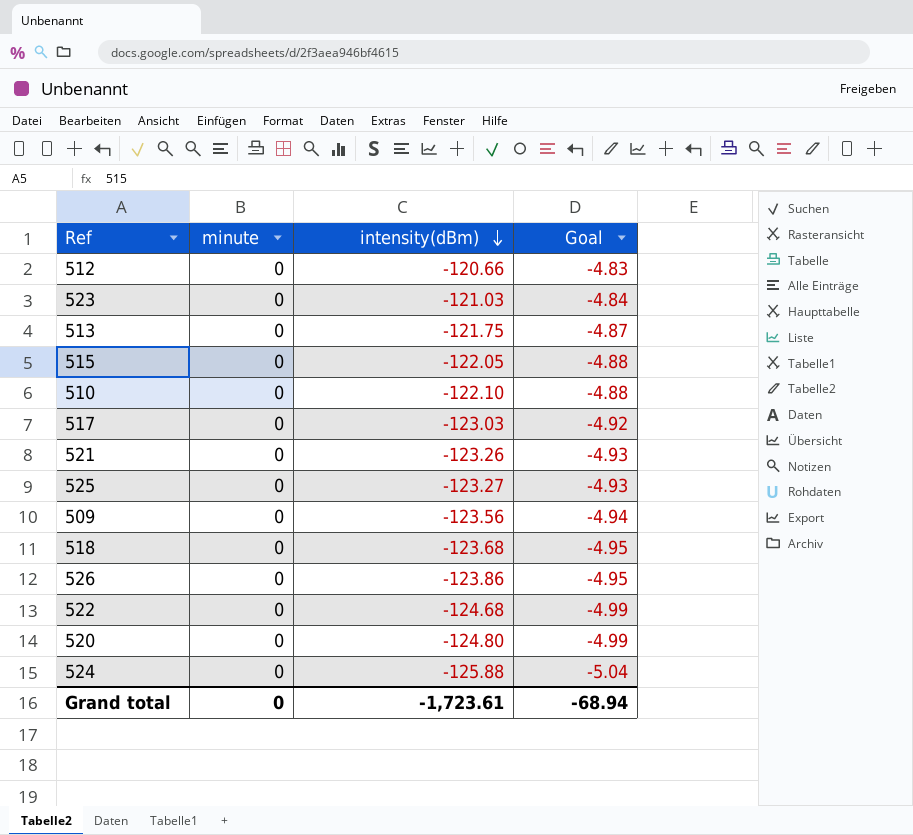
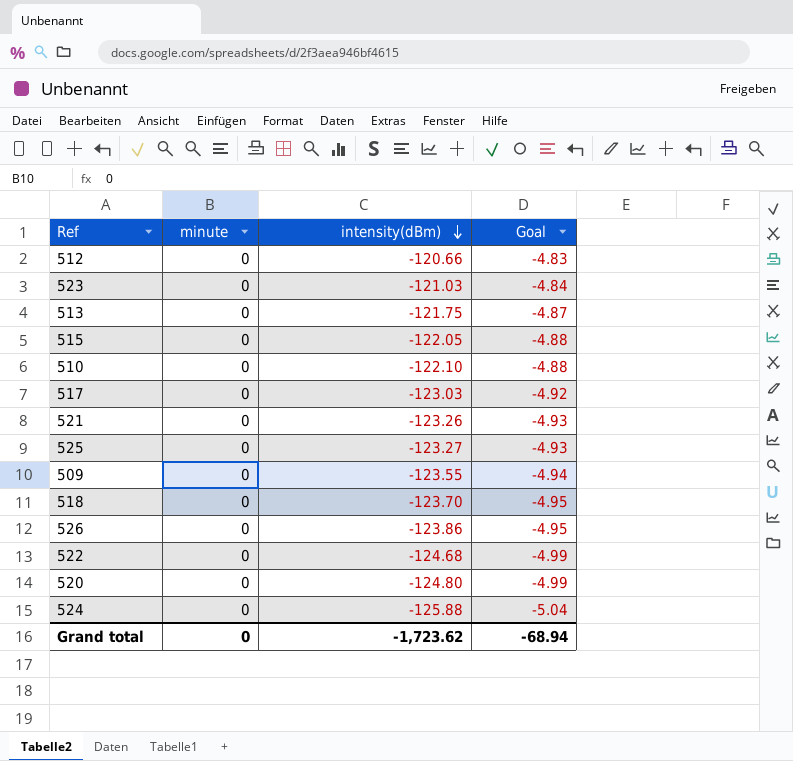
509 | intensity(dBm): -123.56 -> -123.55
518 | intensity(dBm): -123.68 -> -123.70
Grand total | intensity(dBm): -1,723.61 -> -1,723.62

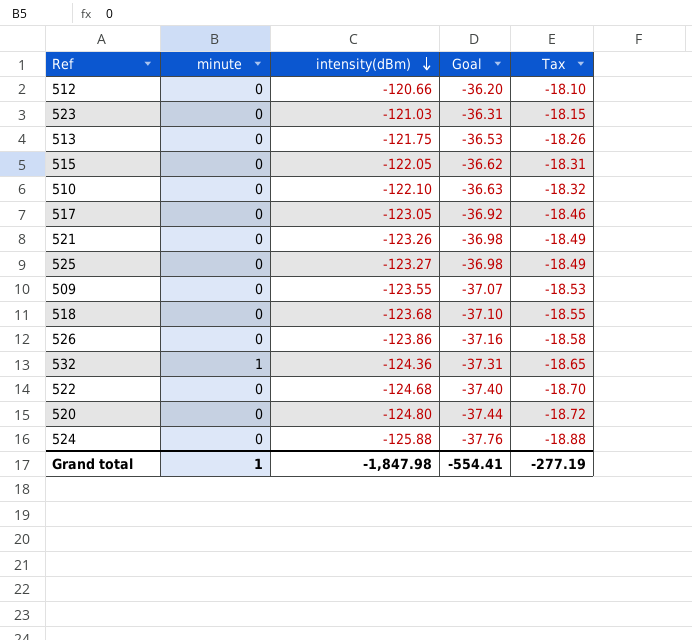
column Goal | formula: [intensity(dBm)] * 0.04 -> [intensity(dBm)] * 0.3
column Tax | formula: none -> [intensity(dBm)] * 0.15
517 | intensity(dBm): -123.03 -> -123.05
518 | intensity(dBm): -123.70 -> -123.68
row 532: none -> 1 | -124.36 | -37.31 | -18.65
Grand total | minute: 0 -> 1
Grand total | intensity(dBm): -1,723.62 -> -1,847.98
Grand total | Goal: -68.94 -> -554.41

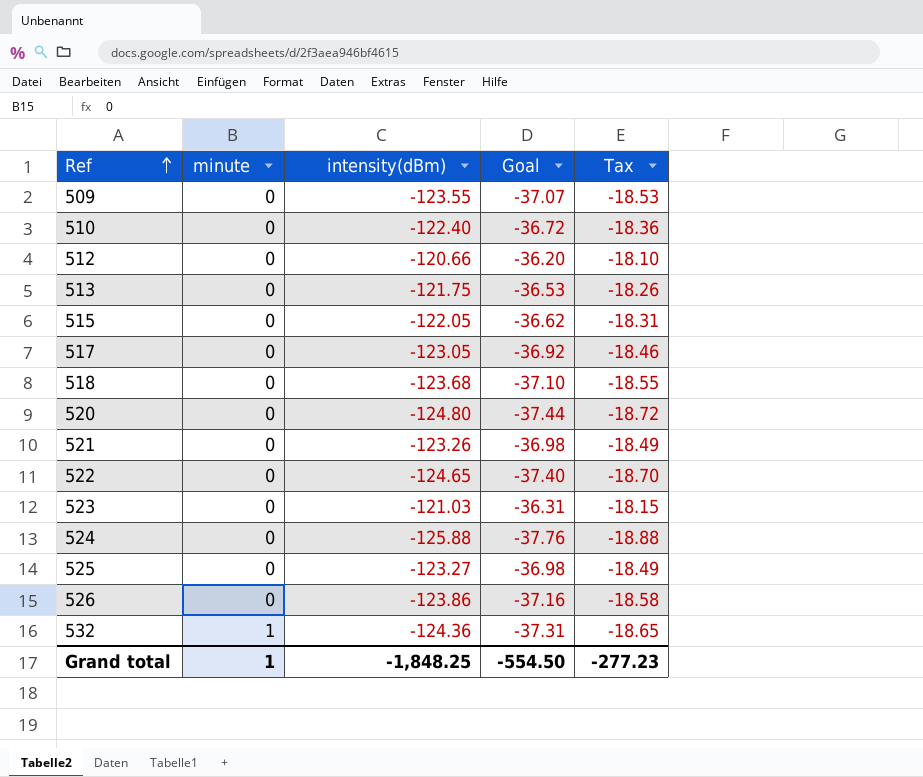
row order: intensity(dBm) descending -> Ref ascending
510 | intensity(dBm): -122.10 -> -122.40
510 | Goal: -36.63 -> -36.72
510 | Tax: -18.32 -> -18.36
522 | intensity(dBm): -124.68 -> -124.65
Grand total | intensity(dBm): -1,847.98 -> -1,848.25
Grand total | Goal: -554.41 -> -554.50
Grand total | Tax: -277.19 -> -277.23

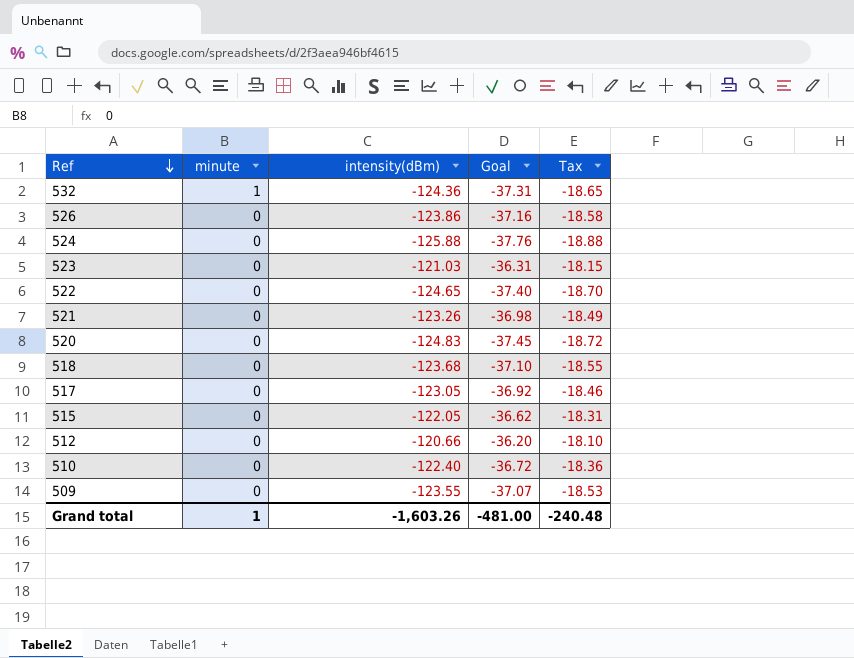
row order: Ref ascending -> Ref descending
row 513: 0 | -121.75 | -36.53 | -18.26 -> none
row 525: 0 | -123.27 | -36.98 | -18.49 -> none
520 | intensity(dBm): -124.80 -> -124.83
520 | Goal: -37.44 -> -37.45
Grand total | intensity(dBm): -1,848.25 -> -1,603.26
Grand total | Goal: -554.50 -> -481.00
Grand total | Tax: -277.23 -> -240.48

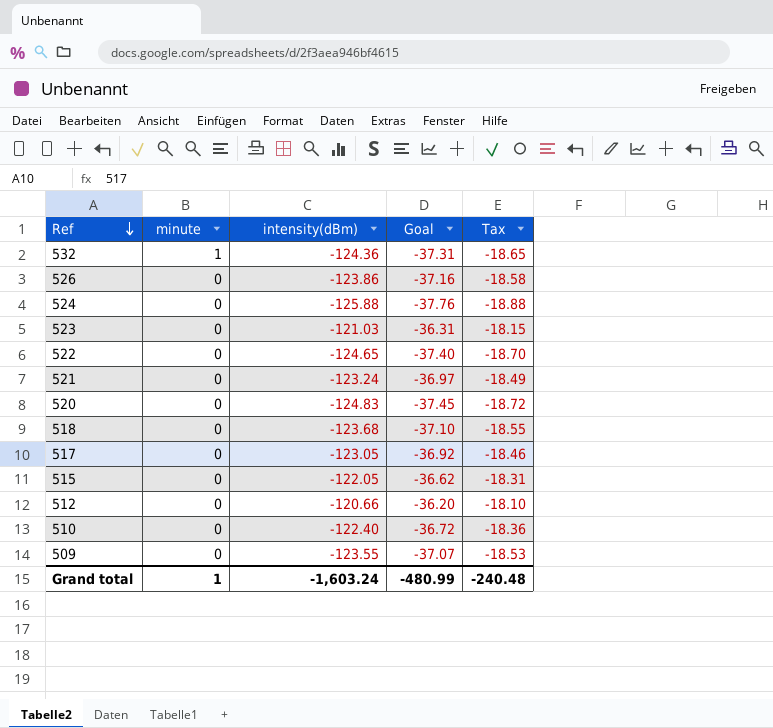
521 | intensity(dBm): -123.26 -> -123.24
521 | Goal: -36.98 -> -36.97
Grand total | intensity(dBm): -1,603.26 -> -1,603.24
Grand total | Goal: -481.00 -> -480.99

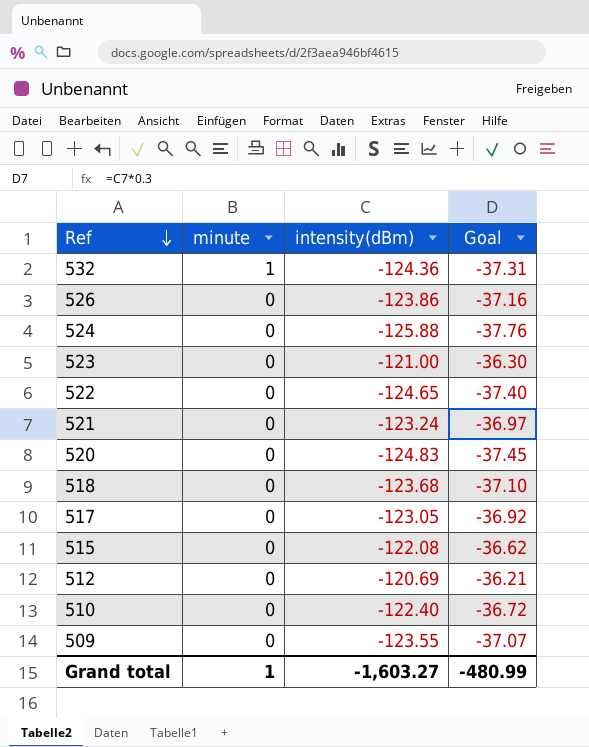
column Tax | formula: [intensity(dBm)] * 0.15 -> none
523 | intensity(dBm): -121.03 -> -121.00
523 | Goal: -36.31 -> -36.30
515 | intensity(dBm): -122.05 -> -122.08
512 | intensity(dBm): -120.66 -> -120.69
512 | Goal: -36.20 -> -36.21
Grand total | intensity(dBm): -1,603.24 -> -1,603.27

